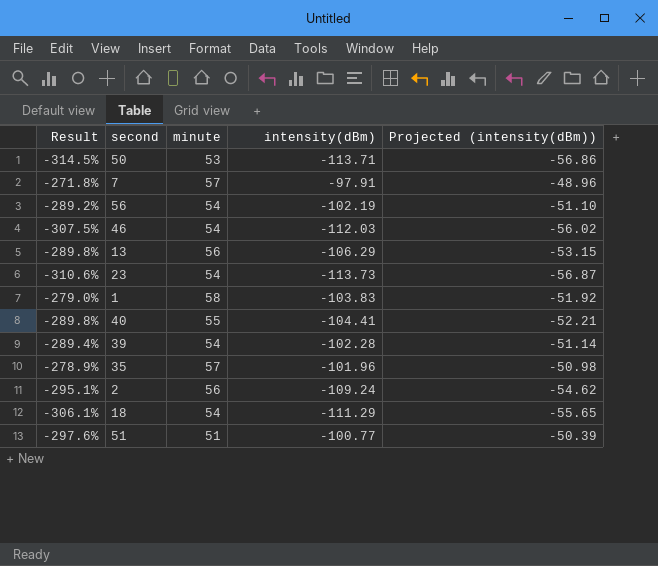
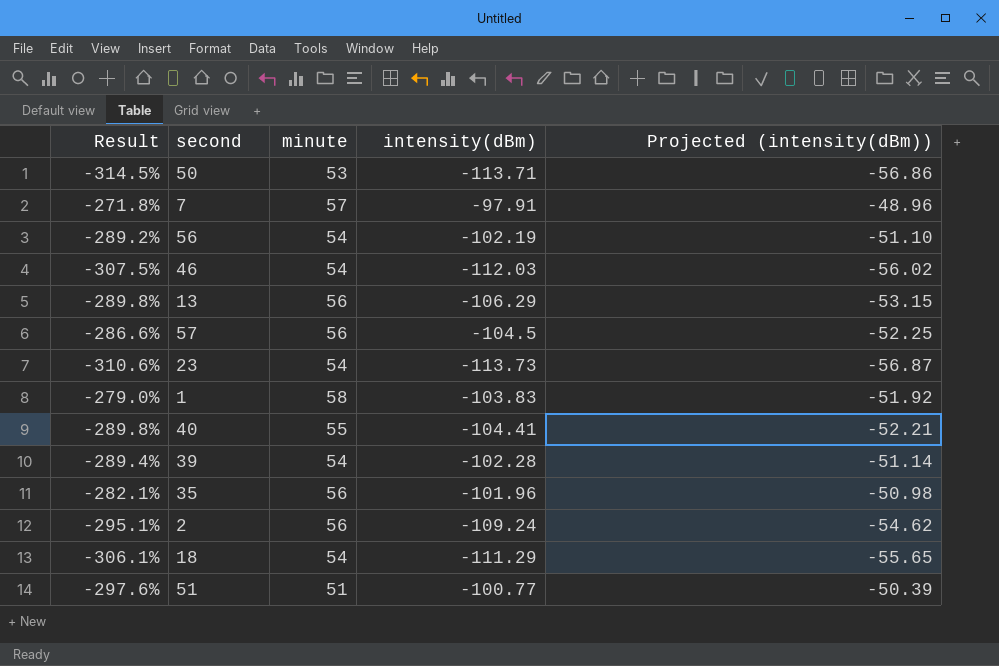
row 57: none -> -286.6% | 56 | -104.5 | -52.25
35 | Result: -278.9% -> -282.1%
35 | minute: 57 -> 56

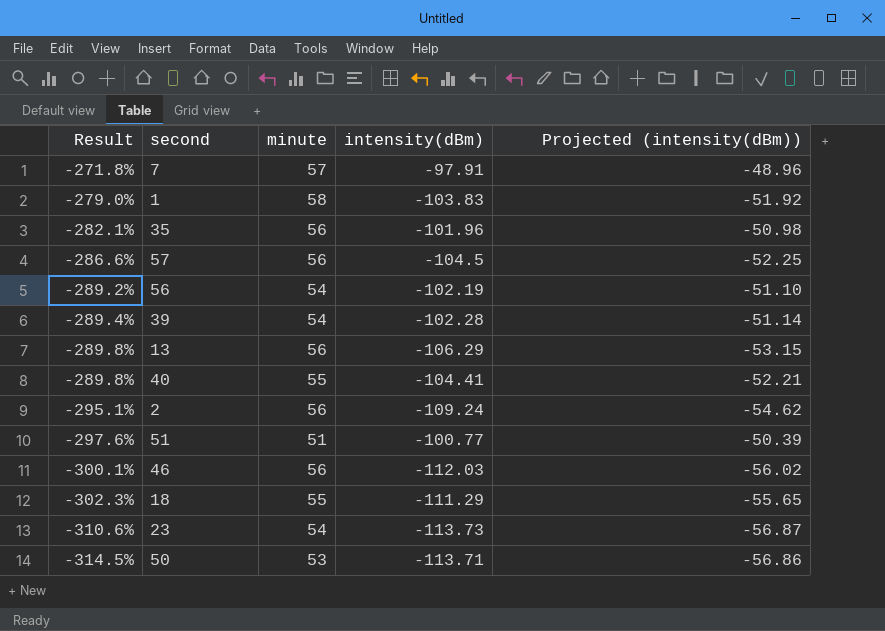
row order: none -> Result descending
46 | Result: -307.5% -> -300.1%
46 | minute: 54 -> 56
18 | Result: -306.1% -> -302.3%
18 | minute: 54 -> 55

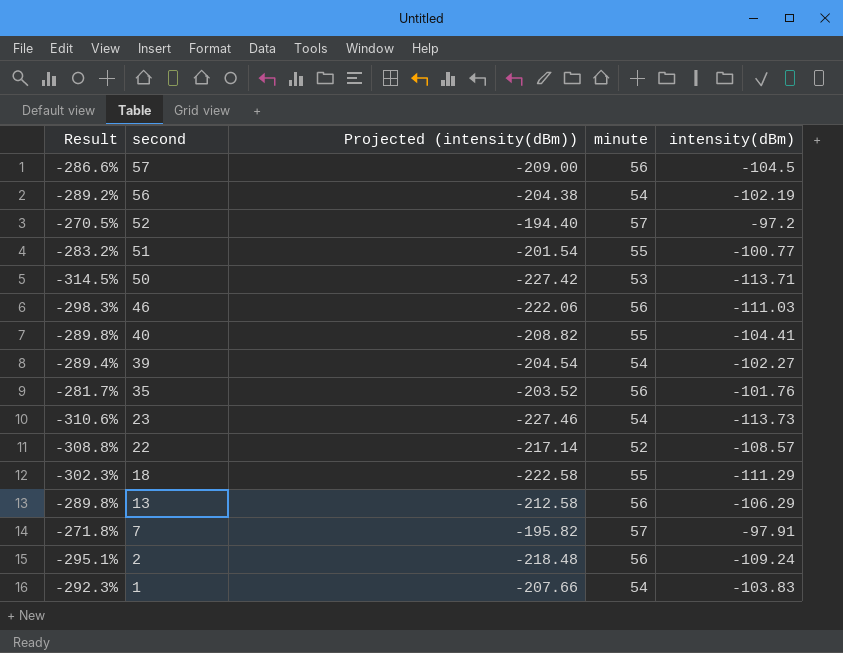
row order: Result descending -> second descending
column Projected (intensity(dBm)) | formula: [intensity(dBm)] * 0.5 -> [intensity(dBm)] * 2
column Projected (intensity(dBm)) | position: 5 -> 3
row 52: none -> -270.5% | -194.40 | 57 | -97.2
51 | Result: -297.6% -> -283.2%
51 | minute: 51 -> 55
46 | Result: -300.1% -> -298.3%
46 | intensity(dBm): -112.03 -> -111.03
39 | intensity(dBm): -102.28 -> -102.27
35 | Result: -282.1% -> -281.7%
35 | intensity(dBm): -101.96 -> -101.76
row 22: none -> -308.8% | -217.14 | 52 | -108.57
1 | Result: -279.0% -> -292.3%
1 | minute: 58 -> 54

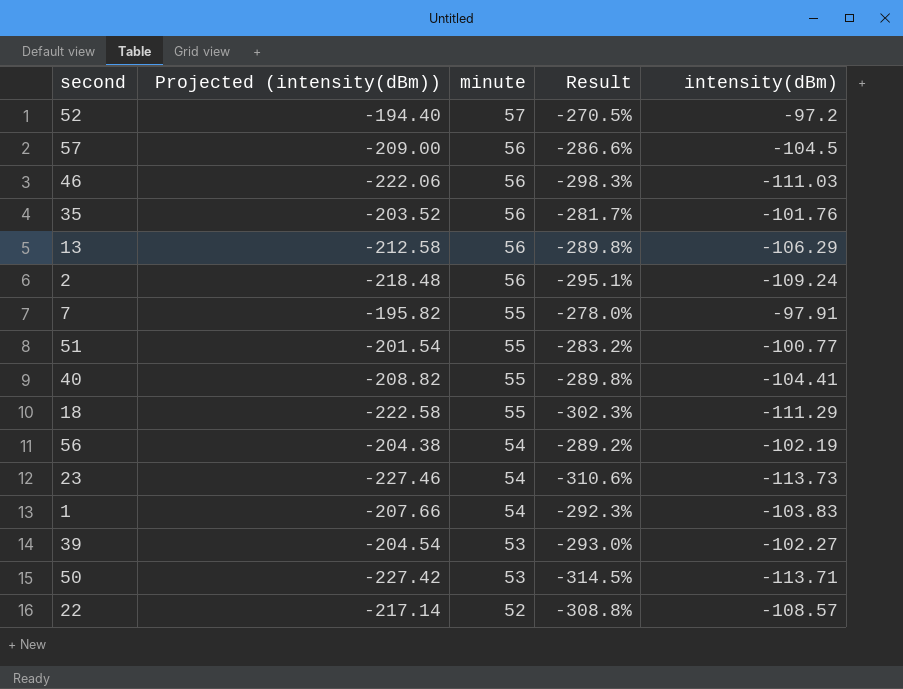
row order: second descending -> minute descending
column Result | position: 1 -> 4
7 | minute: 57 -> 55
7 | Result: -271.8% -> -278.0%
39 | minute: 54 -> 53
39 | Result: -289.4% -> -293.0%

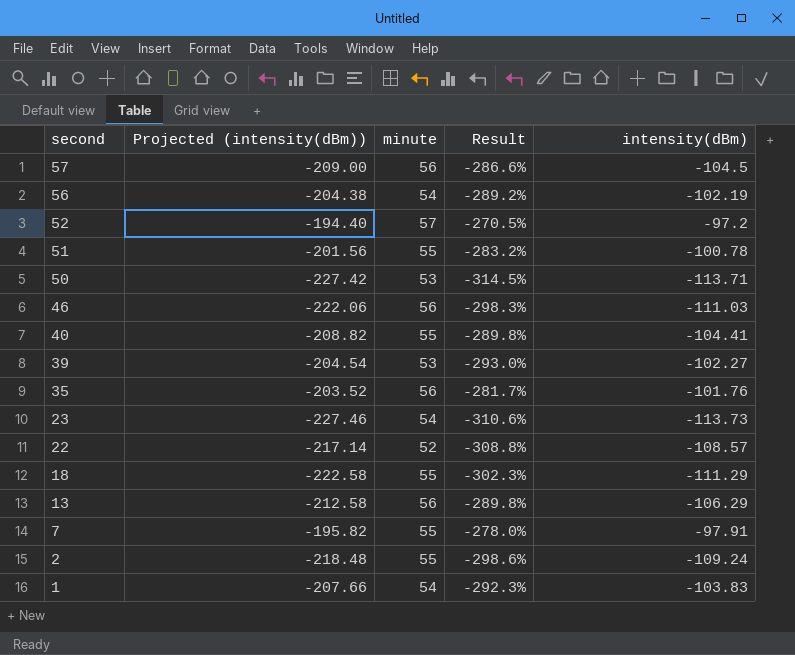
row order: minute descending -> second descending
51 | Projected (intensity(dBm)): -201.54 -> -201.56
51 | intensity(dBm): -100.77 -> -100.78
2 | minute: 56 -> 55
2 | Result: -295.1% -> -298.6%

